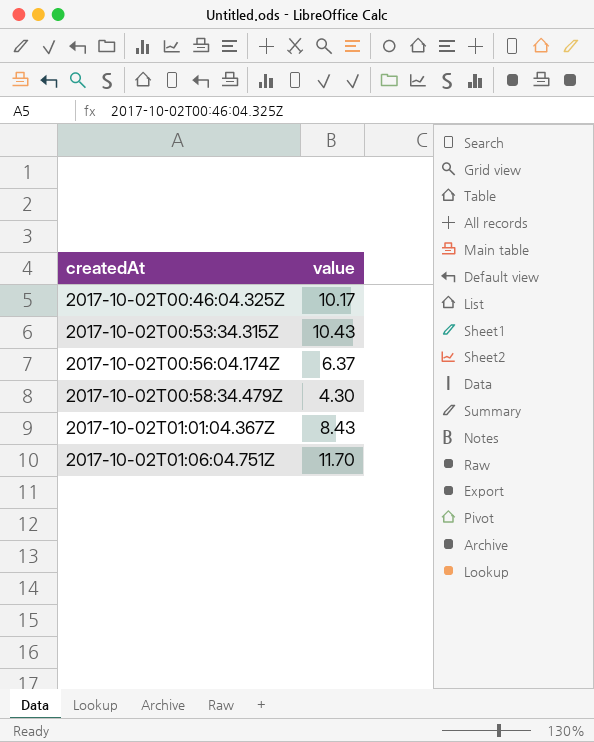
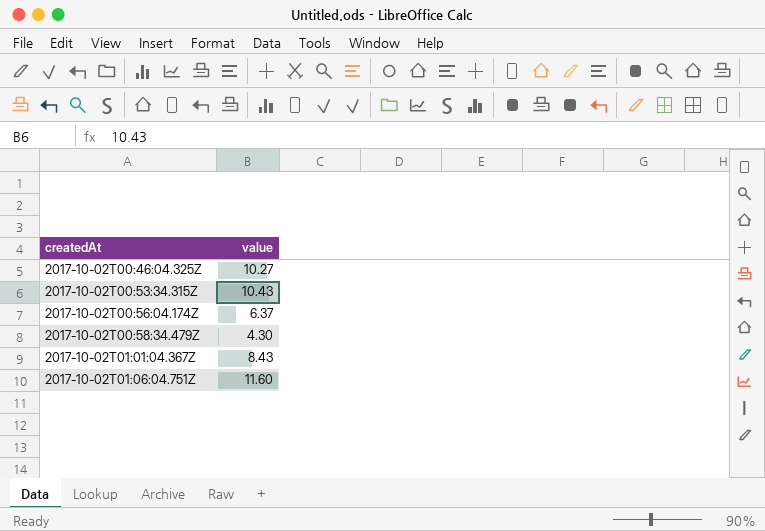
2017-10-02T00:46:04.325Z | value: 10.17 -> 10.27
2017-10-02T01:06:04.751Z | value: 11.70 -> 11.60

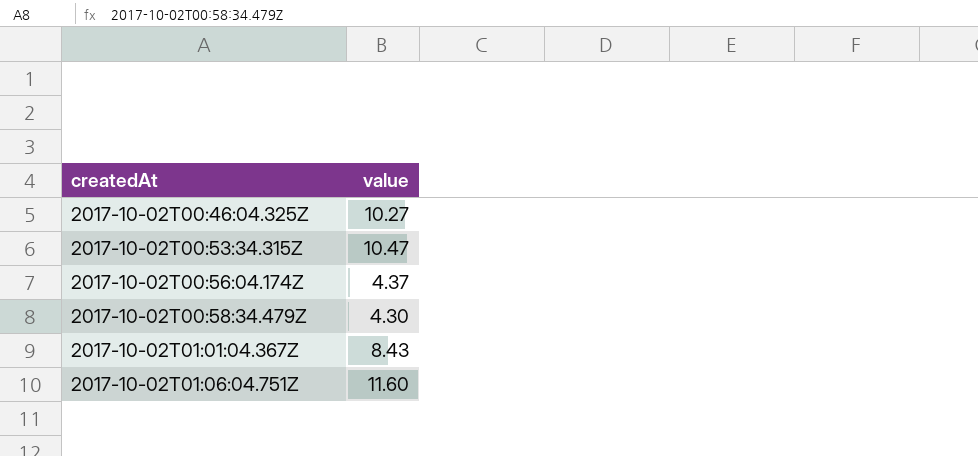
2017-10-02T00:53:34.315Z | value: 10.43 -> 10.47
2017-10-02T00:56:04.174Z | value: 6.37 -> 4.37

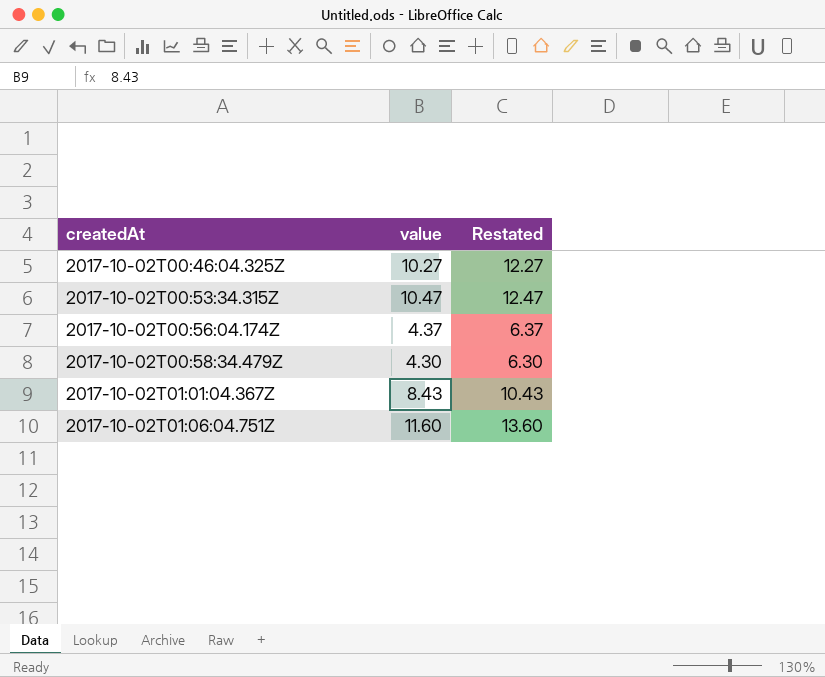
column Restated | formula: none -> [value] + 2

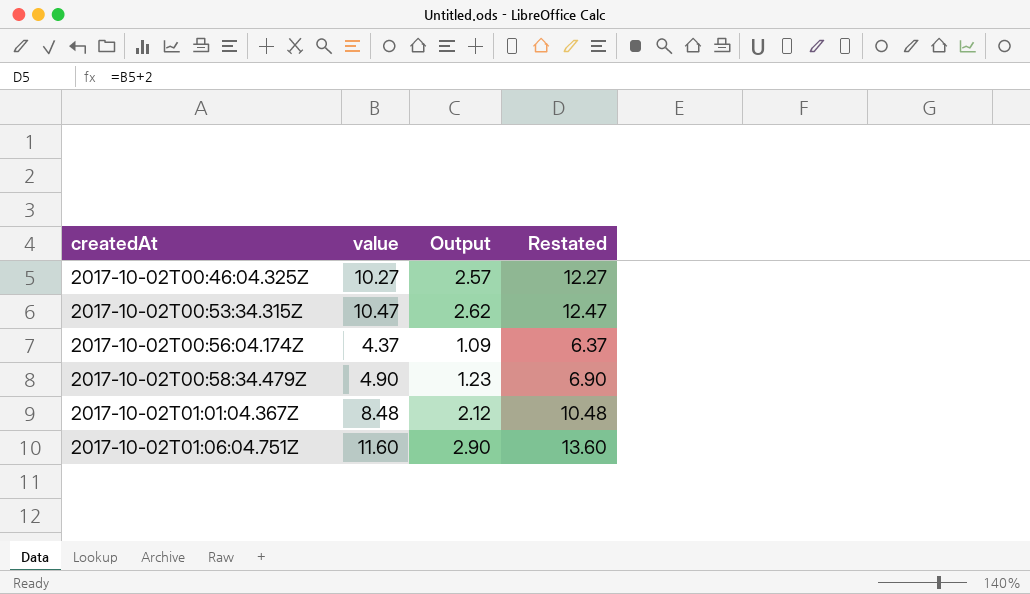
column Output | formula: none -> [value] * 0.25
2017-10-02T00:58:34.479Z | value: 4.30 -> 4.90
2017-10-02T00:58:34.479Z | Restated: 6.30 -> 6.90
2017-10-02T01:01:04.367Z | value: 8.43 -> 8.48
2017-10-02T01:01:04.367Z | Restated: 10.43 -> 10.48

